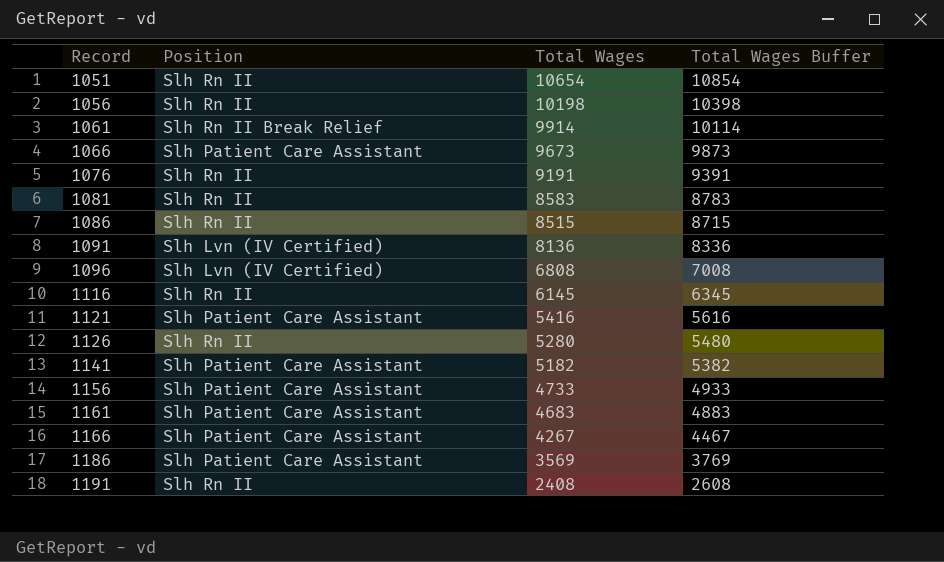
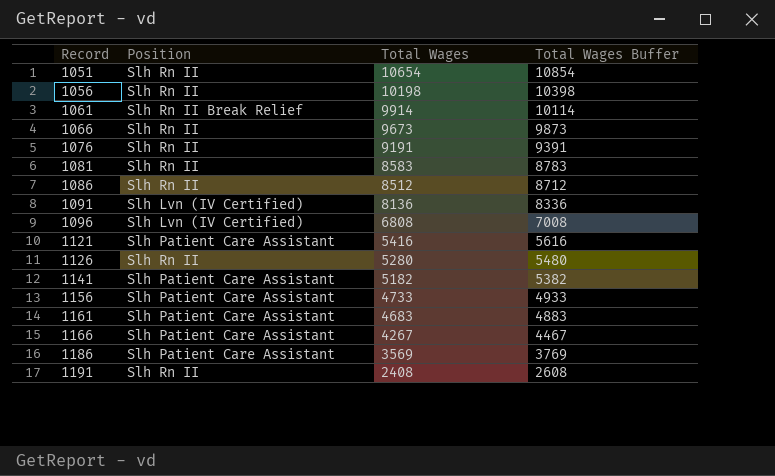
row 1116: Slh Rn II | 6145 | 6345 -> none
1066 | Position: Slh Patient Care Assistant -> Slh Rn II
1086 | Total Wages: 8515 -> 8512
1086 | Total Wages Buffer: 8715 -> 8712

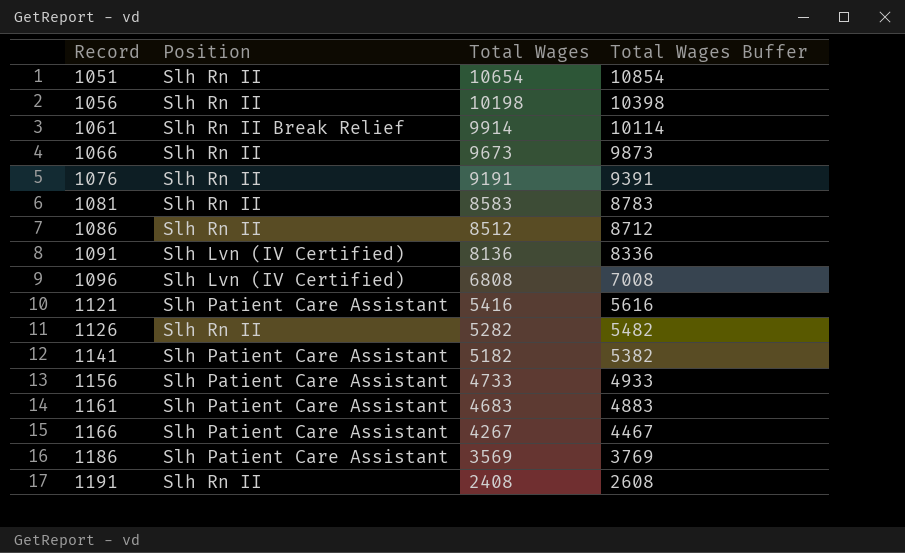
1126 | Total Wages: 5280 -> 5282
1126 | Total Wages Buffer: 5480 -> 5482

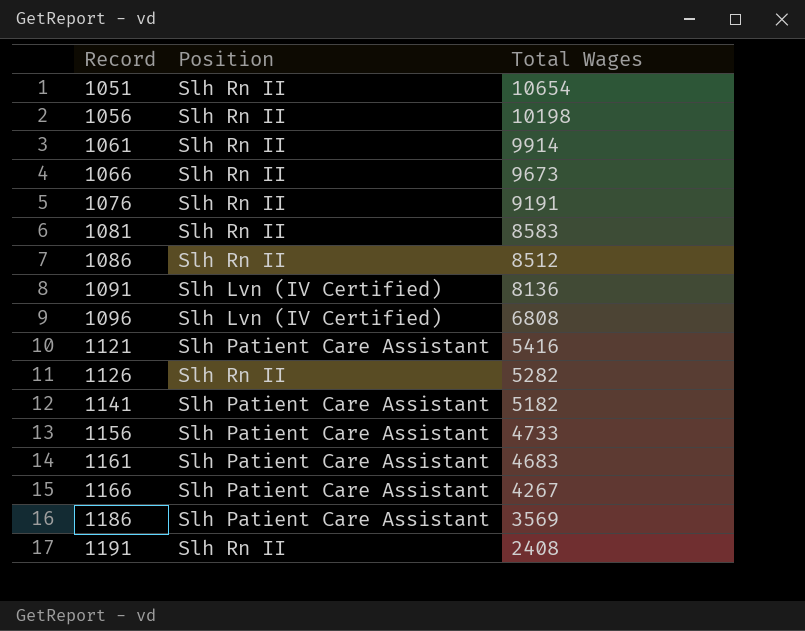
column Total Wages Buffer | formula: [Total Wages] + 200 -> none
1061 | Position: Slh Rn II Break Relief -> Slh Rn II

